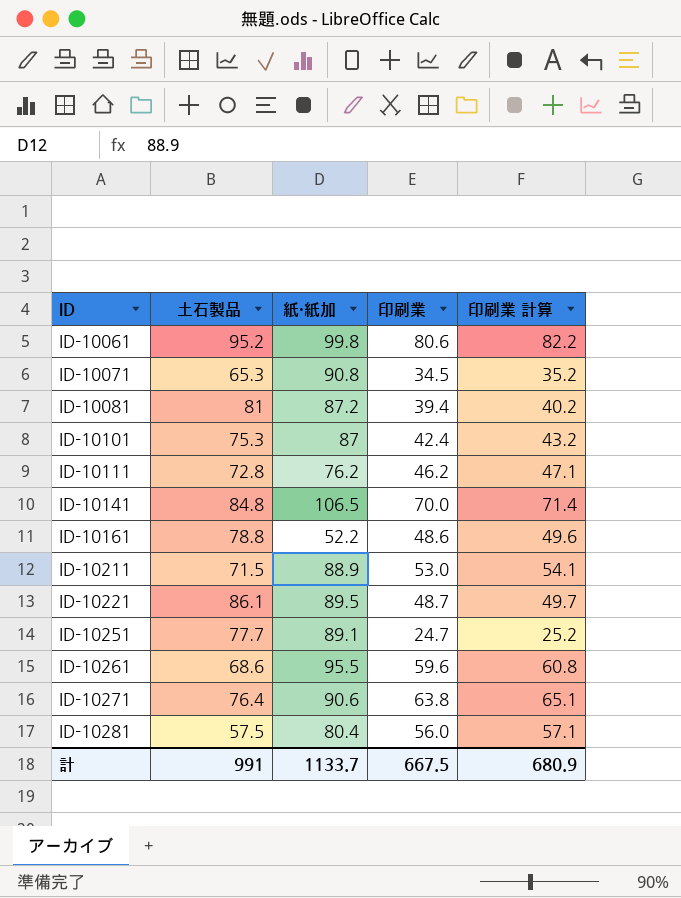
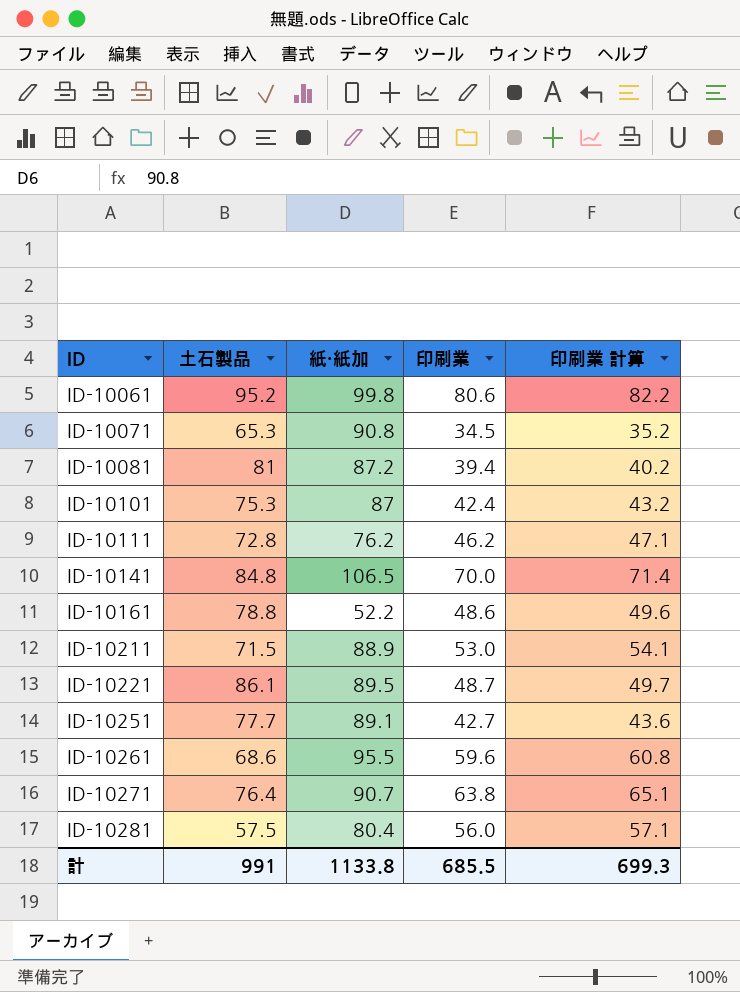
ID-10251 | 印刷業: 24.7 -> 42.7
ID-10251 | 印刷業 計算: 25.2 -> 43.6
ID-10271 | 紙・紙加: 90.6 -> 90.7
計 | 紙・紙加: 1133.7 -> 1133.8
計 | 印刷業: 667.5 -> 685.5
計 | 印刷業 計算: 680.9 -> 699.3

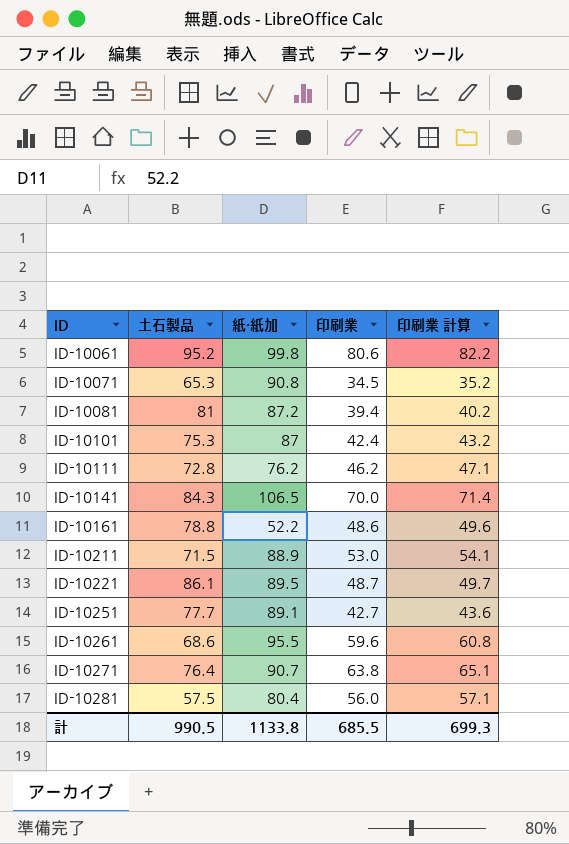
ID-10141 | 土石製品: 84.8 -> 84.3
計 | 土石製品: 991 -> 990.5

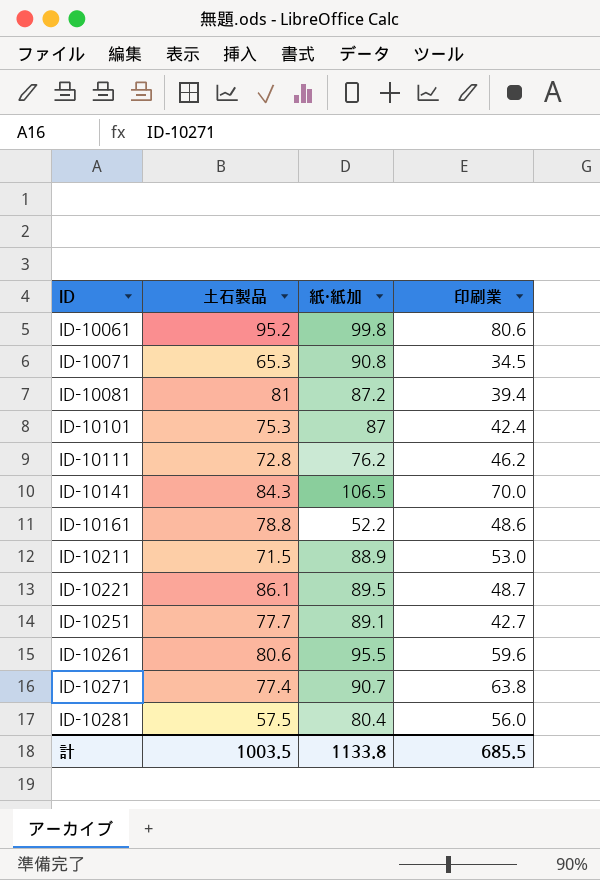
column 印刷業 計算 | formula: [印刷業] * 1.02 -> none
ID-10261 | 土石製品: 68.6 -> 80.6
ID-10271 | 土石製品: 76.4 -> 77.4
計 | 土石製品: 990.5 -> 1003.5

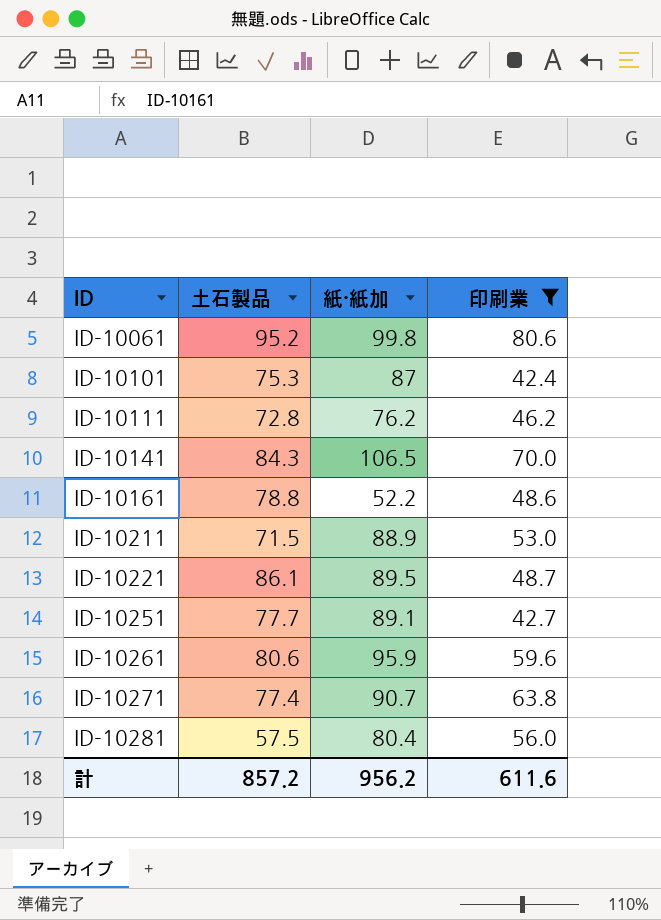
filter: none -> 印刷業 >= 42.4
ID-10261 | 紙・紙加: 95.5 -> 95.9
計 | 土石製品: 1003.5 -> 857.2
計 | 紙・紙加: 1133.8 -> 956.2
計 | 印刷業: 685.5 -> 611.6

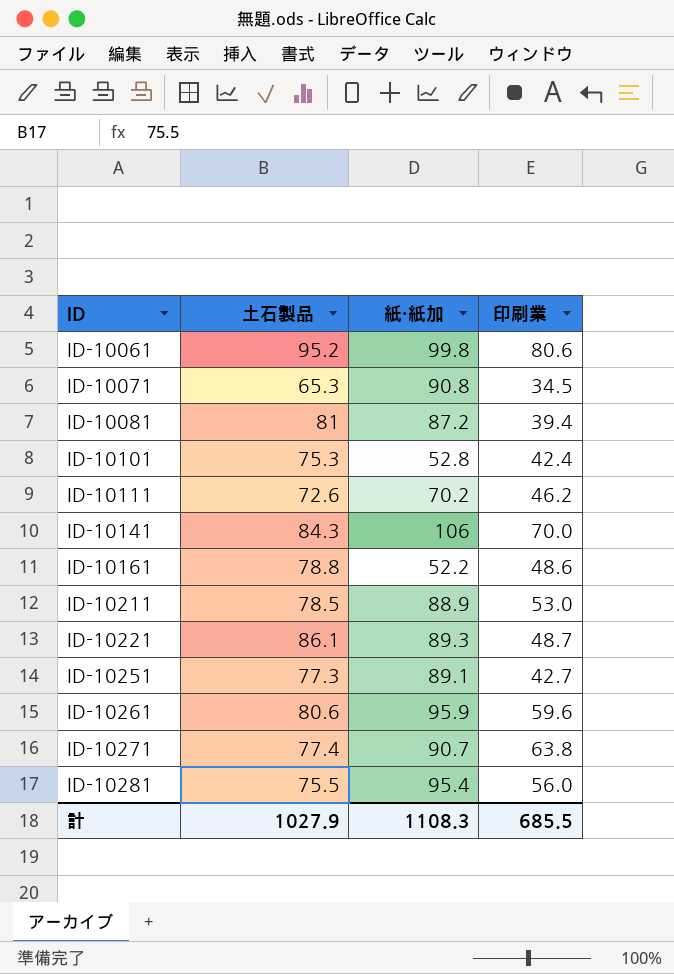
filter: 印刷業 >= 42.4 -> none
ID-10101 | 紙・紙加: 87 -> 52.8
ID-10111 | 土石製品: 72.8 -> 72.6
ID-10111 | 紙・紙加: 76.2 -> 70.2
ID-10141 | 紙・紙加: 106.5 -> 106
ID-10211 | 土石製品: 71.5 -> 78.5
ID-10221 | 紙・紙加: 89.5 -> 89.3
ID-10251 | 土石製品: 77.7 -> 77.3
ID-10281 | 土石製品: 57.5 -> 75.5
ID-10281 | 紙・紙加: 80.4 -> 95.4
計 | 土石製品: 857.2 -> 1027.9
計 | 紙・紙加: 956.2 -> 1108.3
計 | 印刷業: 611.6 -> 685.5

